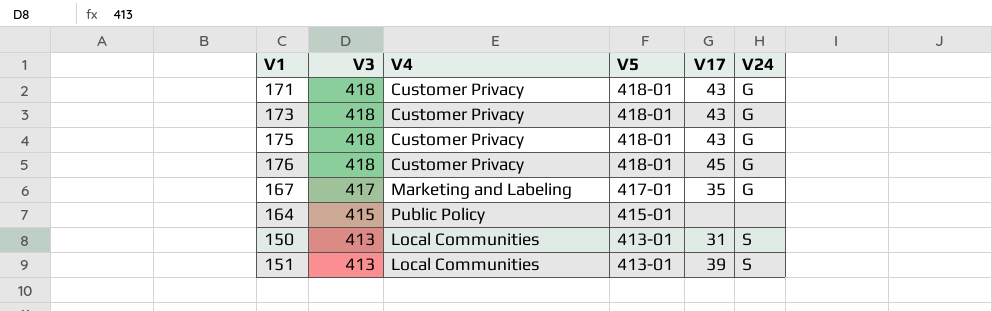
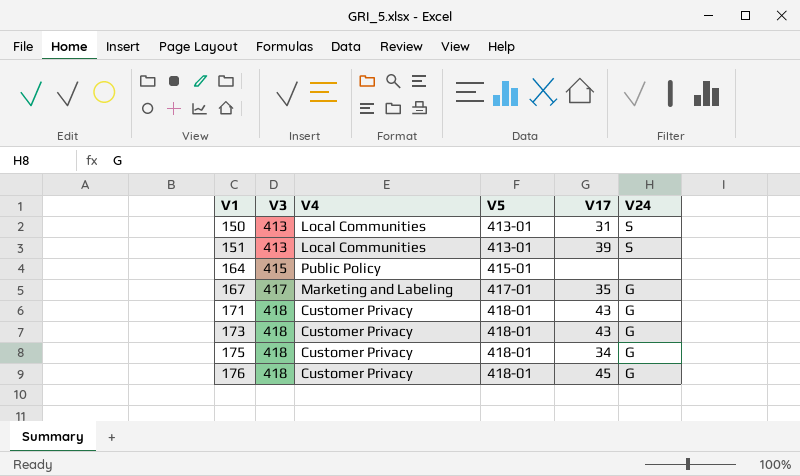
row order: V3 descending -> V1 ascending
175 | V17: 43 -> 34

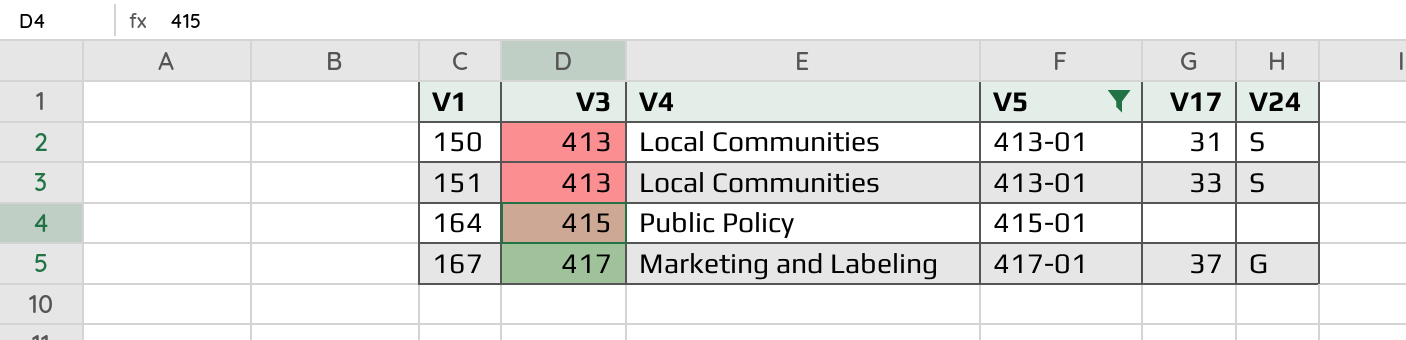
filter: none -> V5 != 418-01
151 | V17: 39 -> 33
167 | V17: 35 -> 37

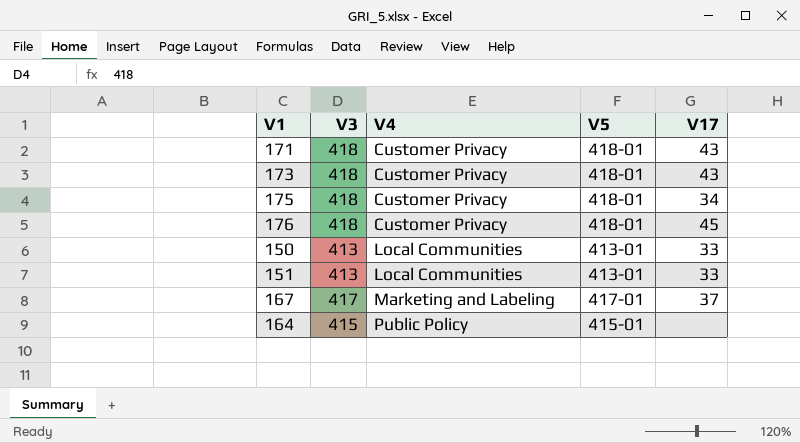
filter: V5 != 418-01 -> none
row order: V1 ascending -> V4 ascending
column V24 | position: 6 -> none
150 | V17: 31 -> 33

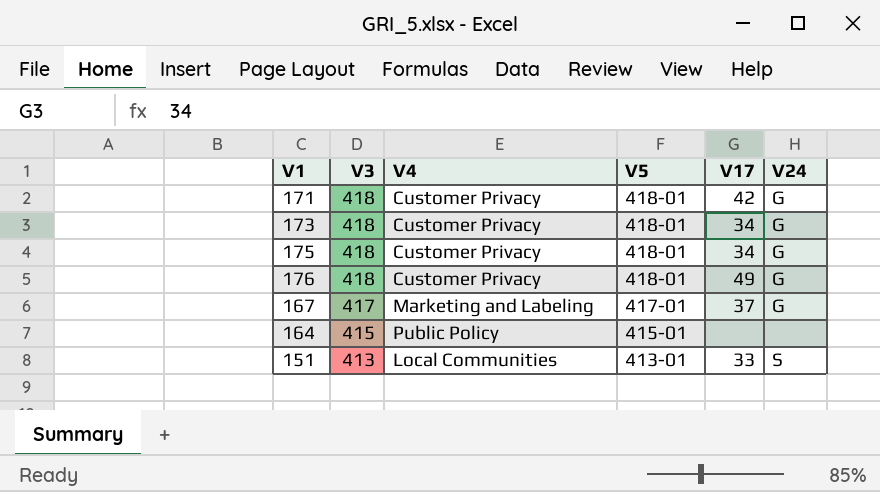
row order: V4 ascending -> V3 descending
column V24 | position: none -> 6
row 150: 413 | Local Communities | 413-01 | 33 -> none
171 | V17: 43 -> 42
173 | V17: 43 -> 34
176 | V17: 45 -> 49

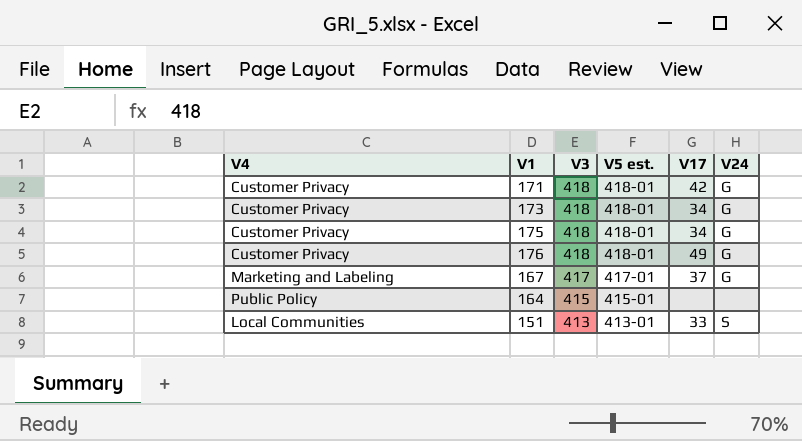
column V4 | position: 3 -> 1
column name: V5 -> V5 est.

